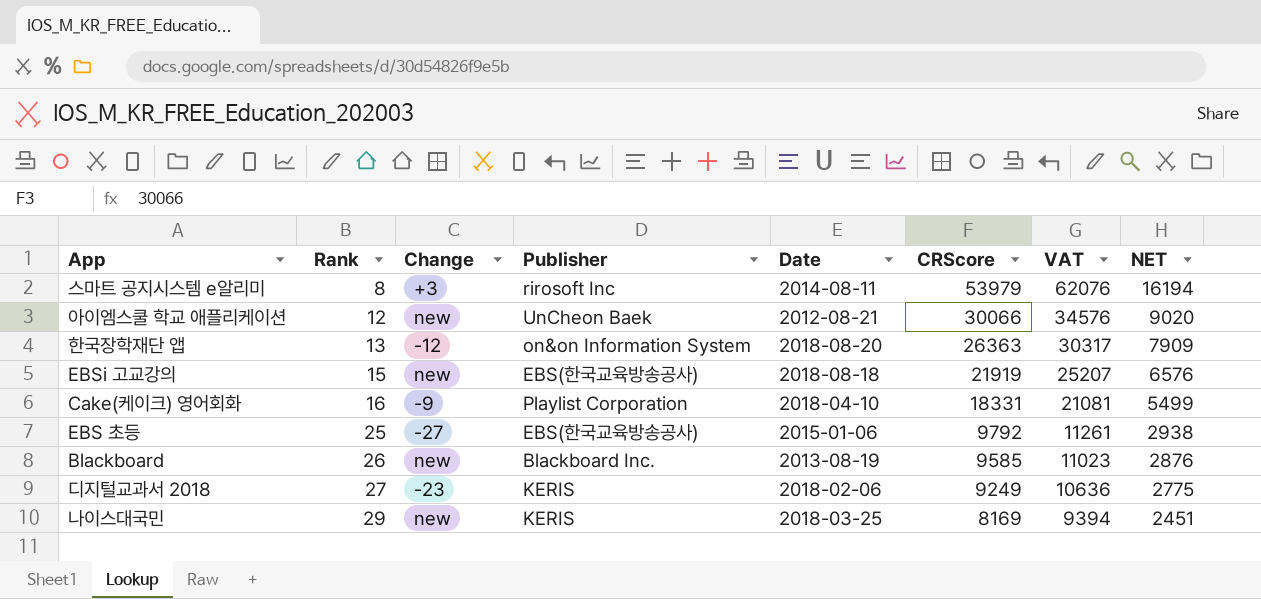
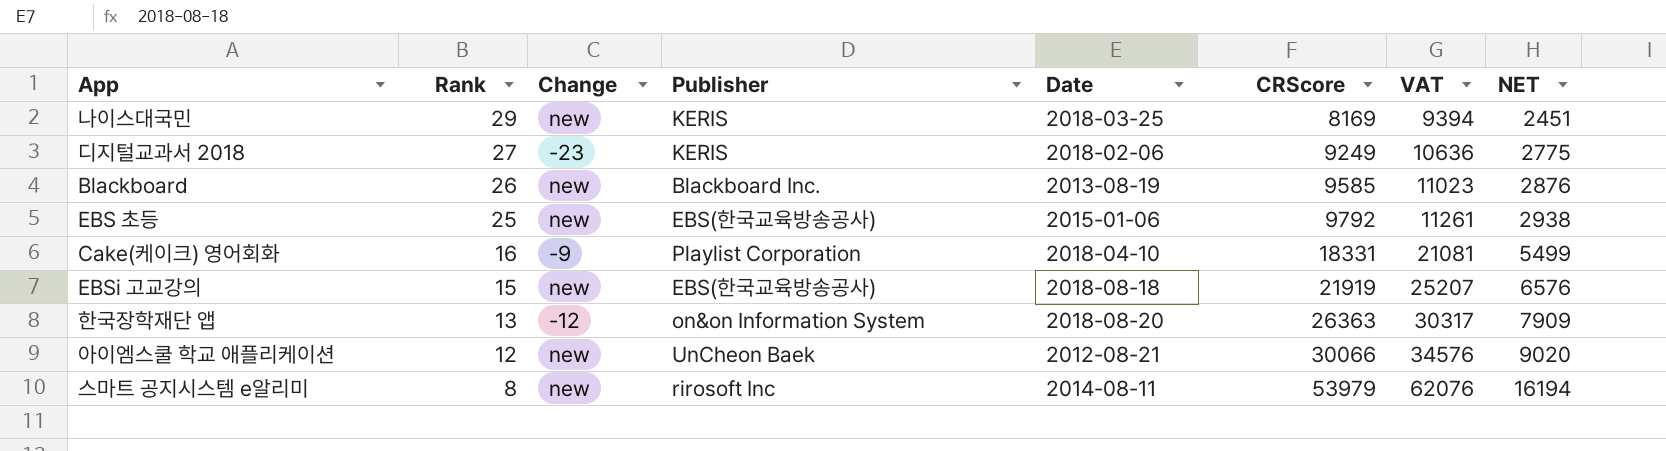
row order: Rank ascending -> Rank descending
EBS 초등 | Change: -27 -> new
스마트 공지시스템 e알리미 | Change: +3 -> new

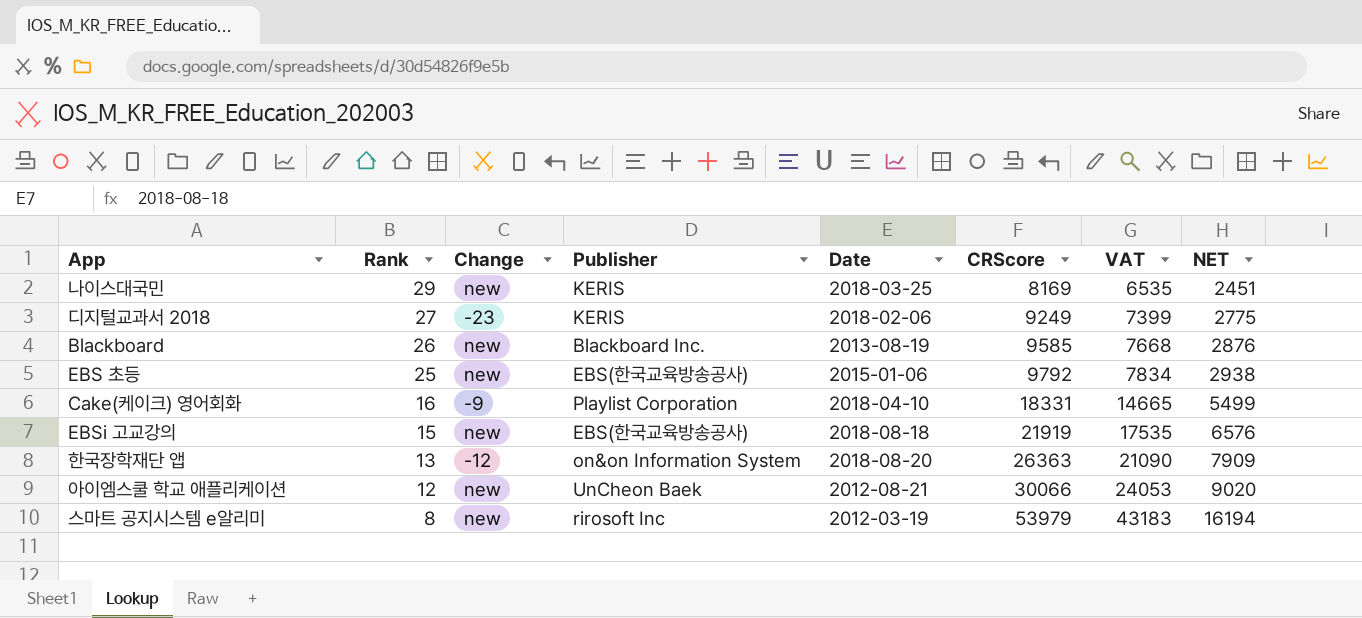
column VAT | formula: [CRScore] * 1.15 -> [CRScore] * 0.8
스마트 공지시스템 e알리미 | Date: 2014-08-11 -> 2012-03-19

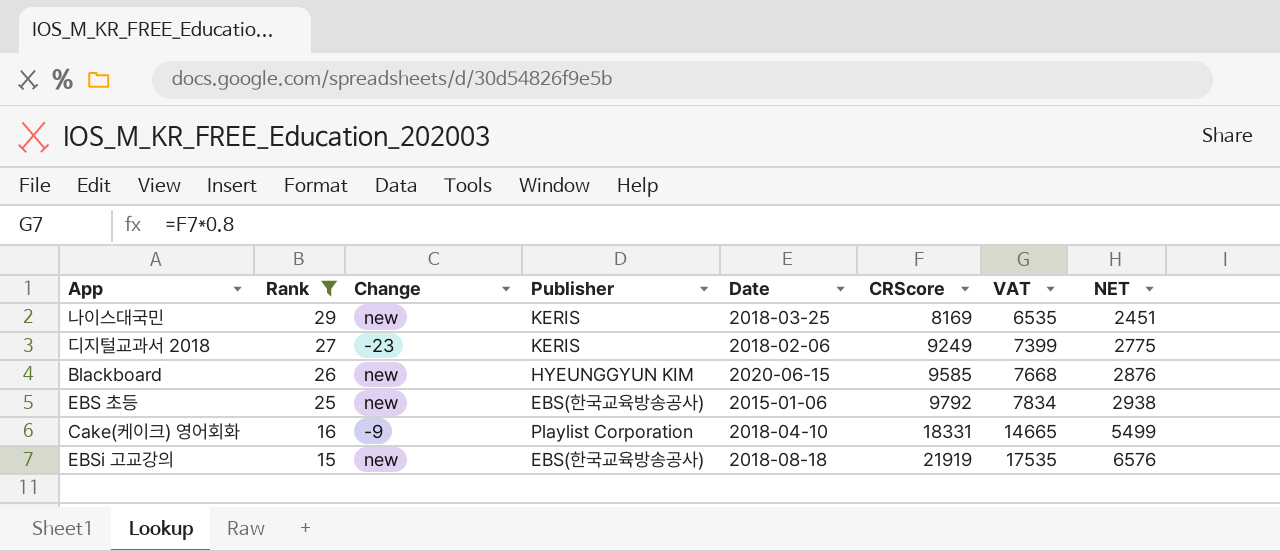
filter: none -> Rank >= 15
Blackboard | Publisher: Blackboard Inc. -> HYEUNGGYUN KIM
Blackboard | Date: 2013-08-19 -> 2020-06-15

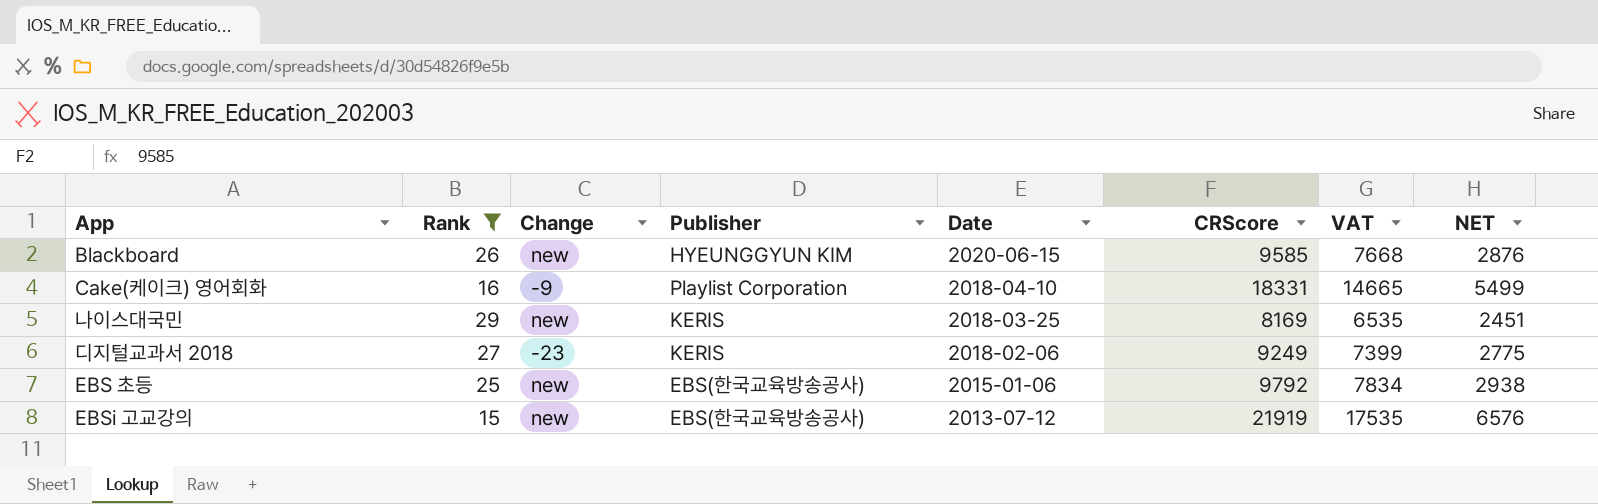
row order: Rank descending -> Date descending
EBSi 고교강의 | Date: 2018-08-18 -> 2013-07-12

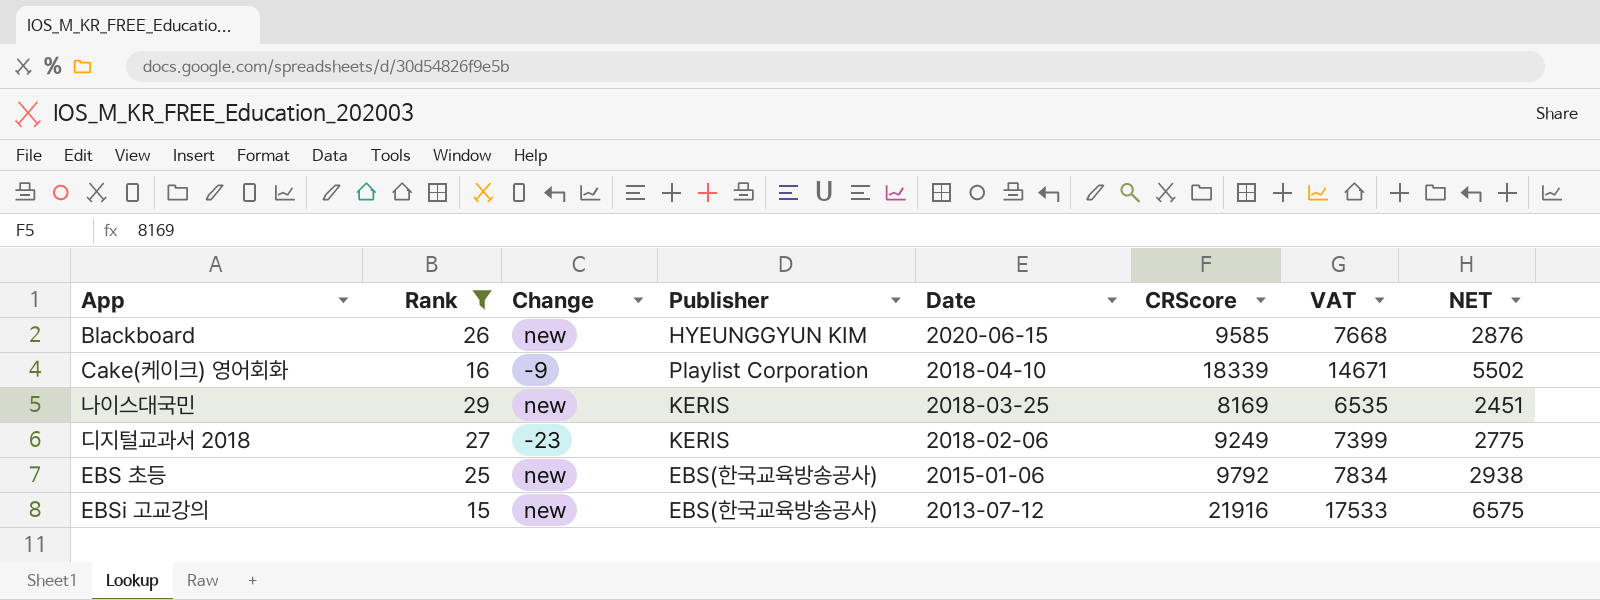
Cake(케이크) 영어회화 | CRScore: 18331 -> 18339
Cake(케이크) 영어회화 | VAT: 14665 -> 14671
Cake(케이크) 영어회화 | NET: 5499 -> 5502
EBSi 고교강의 | CRScore: 21919 -> 21916
EBSi 고교강의 | VAT: 17535 -> 17533
EBSi 고교강의 | NET: 6576 -> 6575

